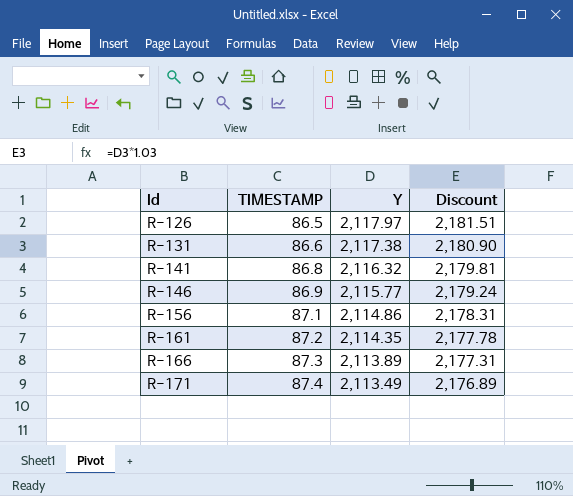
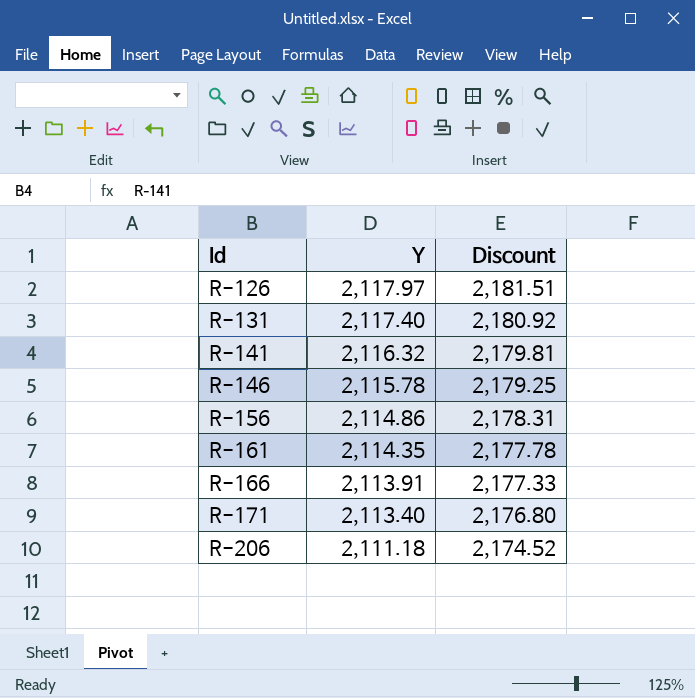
column TIMESTAMP | position: 2 -> none
R-131 | Y: 2,117.38 -> 2,117.40
R-131 | Discount: 2,180.90 -> 2,180.92
R-146 | Y: 2,115.77 -> 2,115.78
R-146 | Discount: 2,179.24 -> 2,179.25
R-166 | Y: 2,113.89 -> 2,113.91
R-166 | Discount: 2,177.31 -> 2,177.33
R-171 | Y: 2,113.49 -> 2,113.40
R-171 | Discount: 2,176.89 -> 2,176.80
row R-206: none -> 2,111.18 | 2,174.52

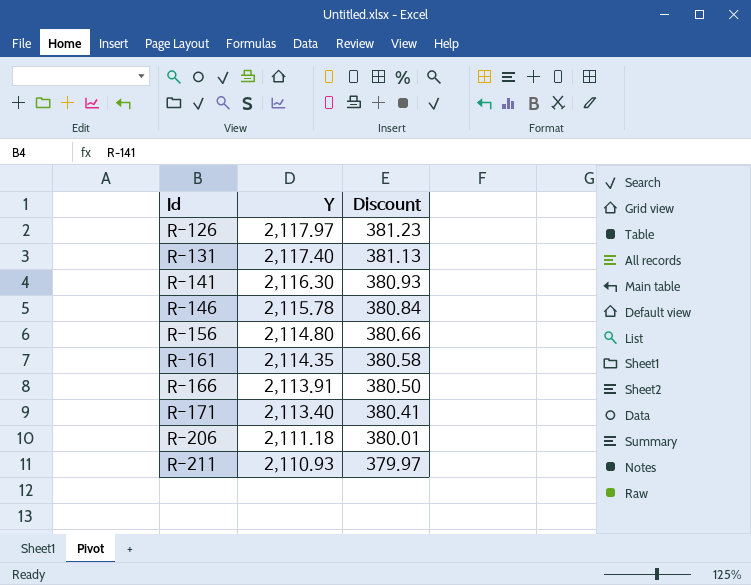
column Discount | formula: [Y] * 1.03 -> [Y] * 0.18
R-141 | Y: 2,116.32 -> 2,116.30
R-156 | Y: 2,114.86 -> 2,114.80
row R-211: none -> 2,110.93 | 379.97

